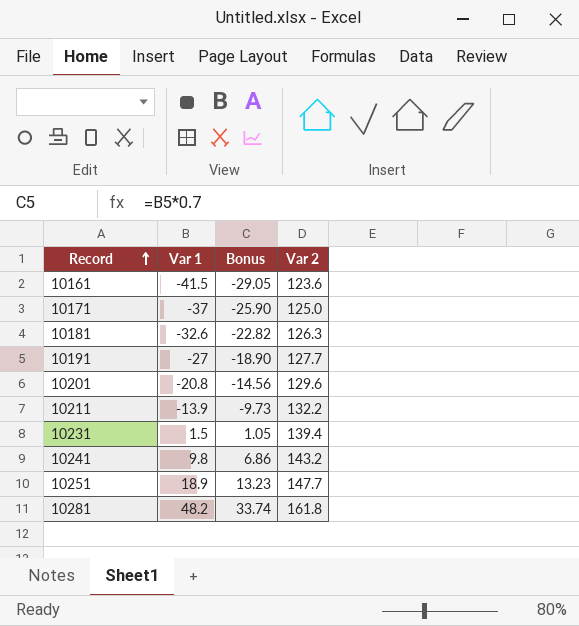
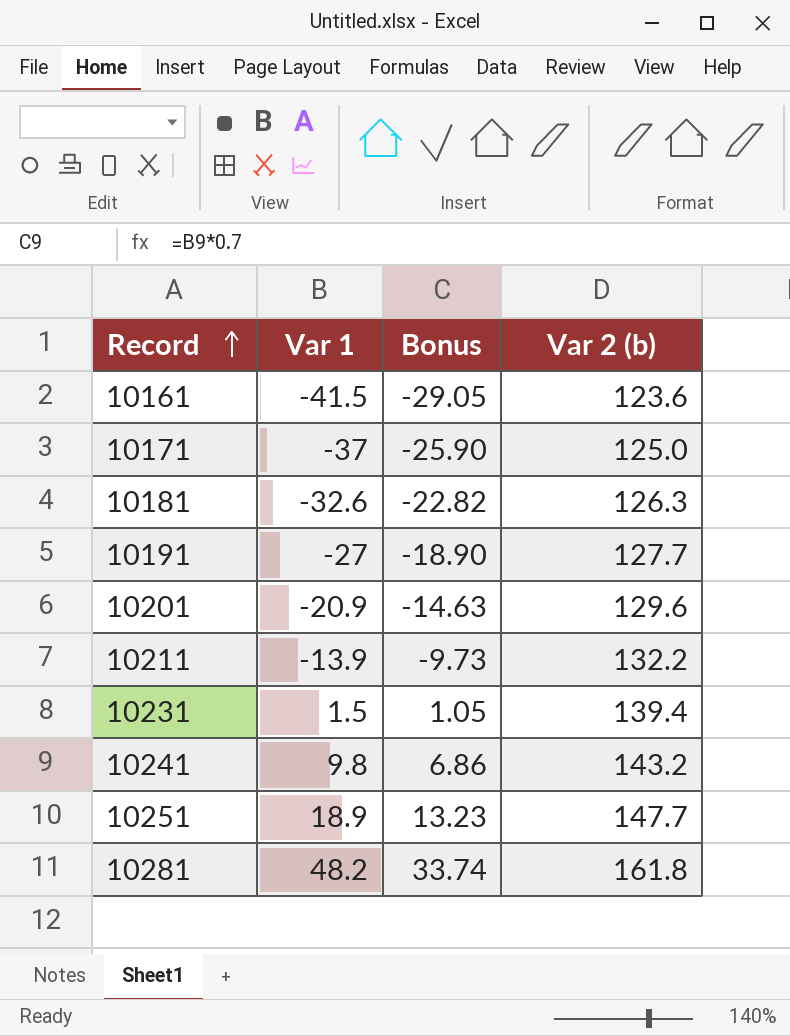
column name: Var 2 -> Var 2 (b)
10201 | Var 1: -20.8 -> -20.9
10201 | Bonus: -14.56 -> -14.63

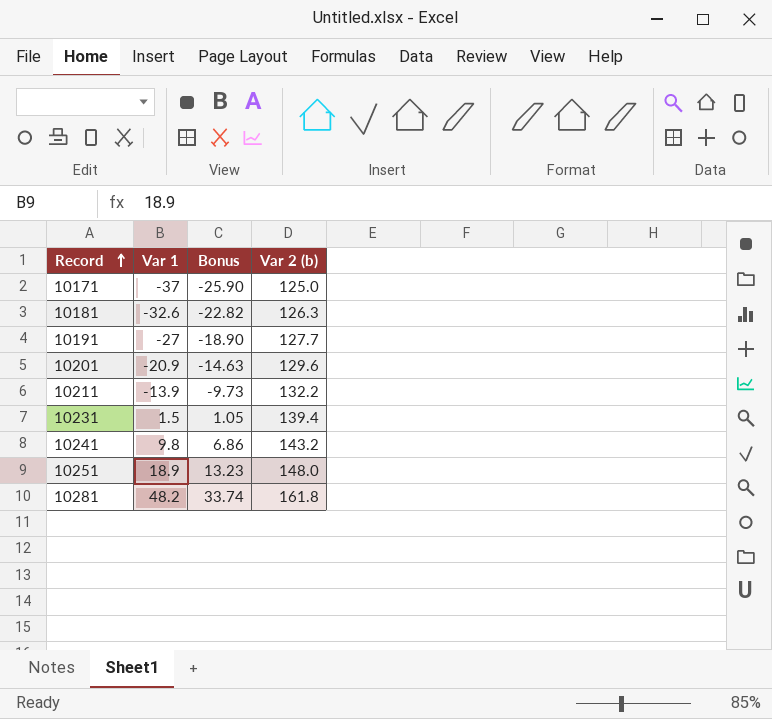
row 10161: -41.5 | -29.05 | 123.6 -> none
10251 | Var 2 (b): 147.7 -> 148.0

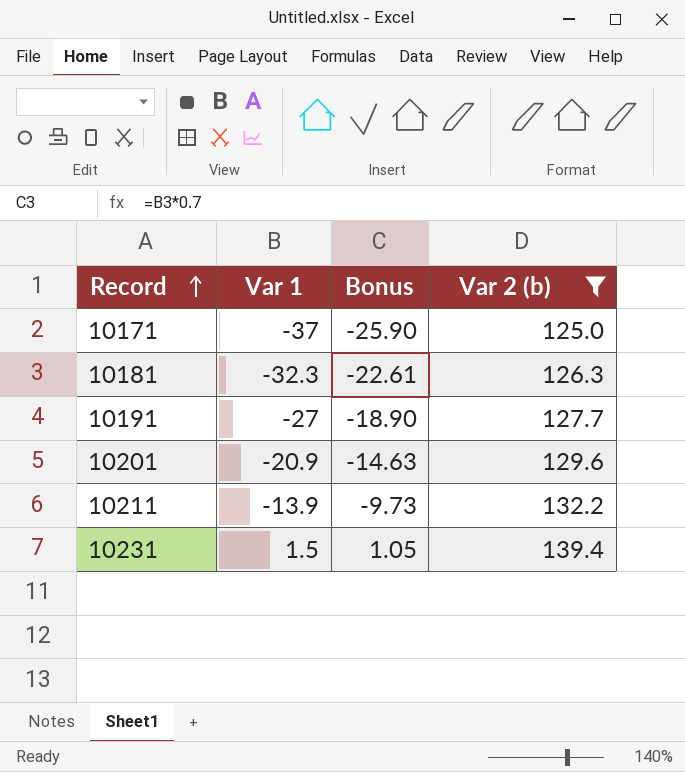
filter: none -> Var 2 (b) <= 139.4
10181 | Var 1: -32.6 -> -32.3
10181 | Bonus: -22.82 -> -22.61

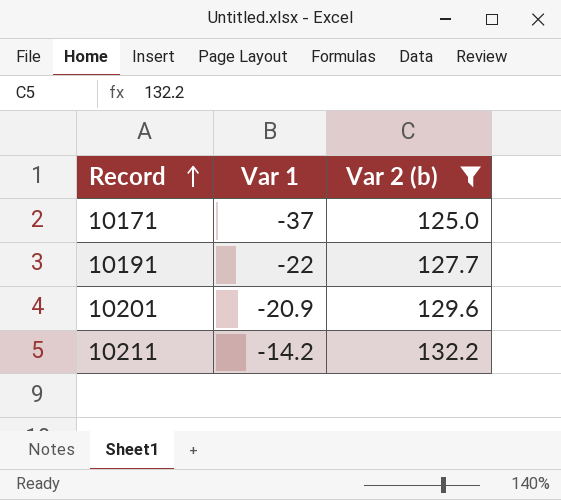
column Bonus | formula: [Var 1] * 0.7 -> none
row 10181: -32.3 | -22.61 | 126.3 -> none
row 10231: 1.5 | 1.05 | 139.4 -> none
10191 | Var 1: -27 -> -22
10211 | Var 1: -13.9 -> -14.2

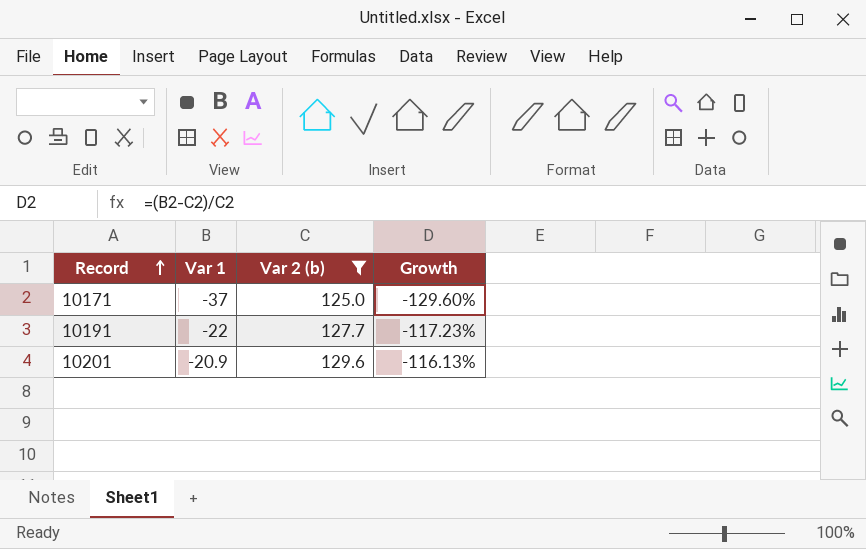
column Growth | formula: none -> ([Var 1] - [Var 2 (b)]) / [Var 2 (b)]
row 10211: -14.2 | 132.2 -> none

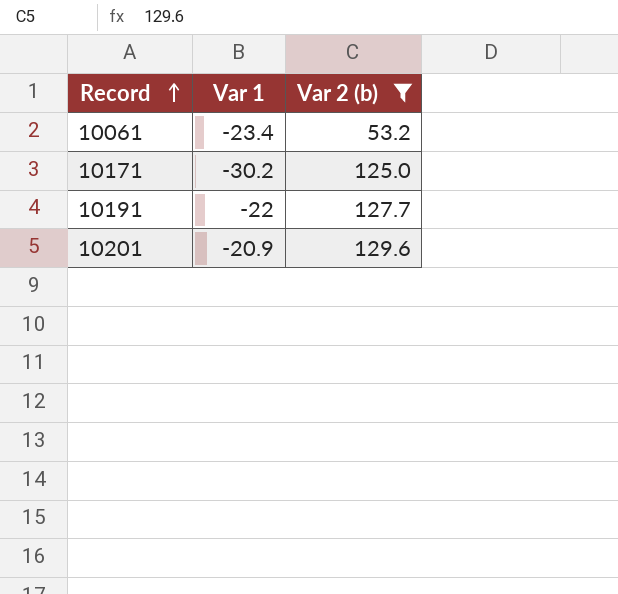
column Growth | formula: ([Var 1] - [Var 2 (b)]) / [Var 2 (b)] -> none
row 10061: none -> -23.4 | 53.2
10171 | Var 1: -37 -> -30.2

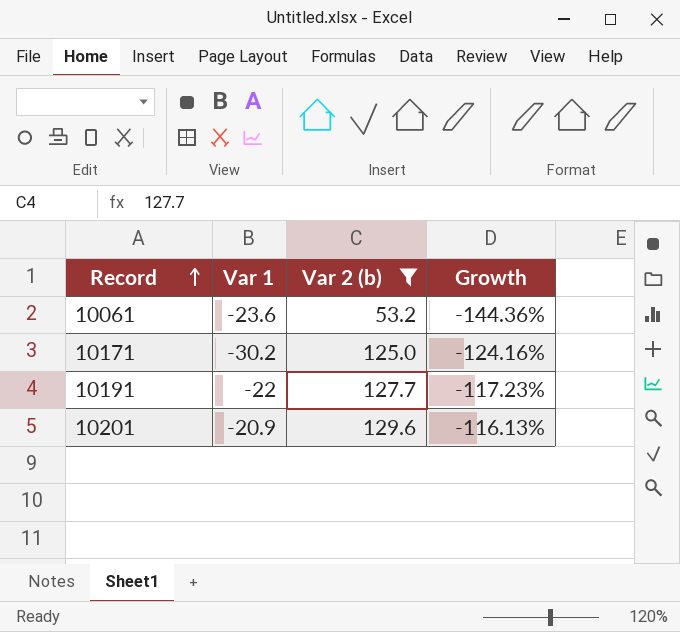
column Growth | formula: none -> ([Var 1] - [Var 2 (b)]) / [Var 2 (b)]
10061 | Var 1: -23.4 -> -23.6

